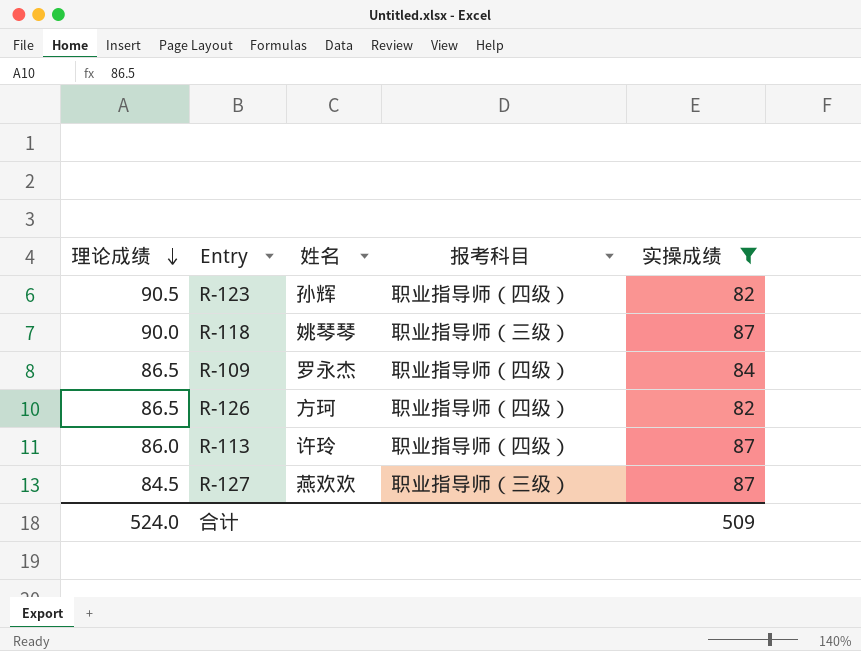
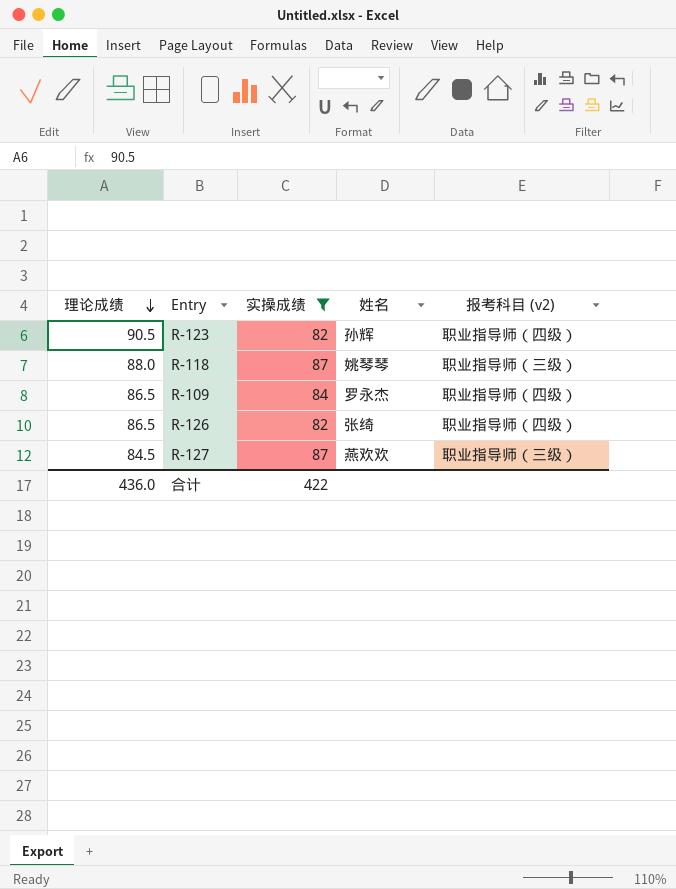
column 实操成绩 | position: 5 -> 3
column name: 报考科目 -> 报考科目 (v2)
row R-113: 86.0 | 许玲 | 职业指导师（四级） | 87 -> none
R-118 | 理论成绩: 90.0 -> 88.0
R-126 | 姓名: 方珂 -> 张绮
合计 | 理论成绩: 524.0 -> 436.0
合计 | 实操成绩: 509 -> 422

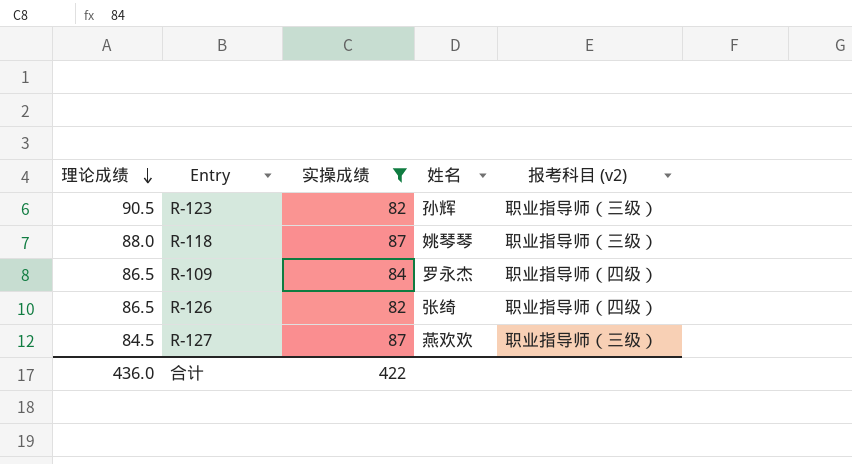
R-123 | 报考科目 (v2): 职业指导师（四级） -> 职业指导师（三级）

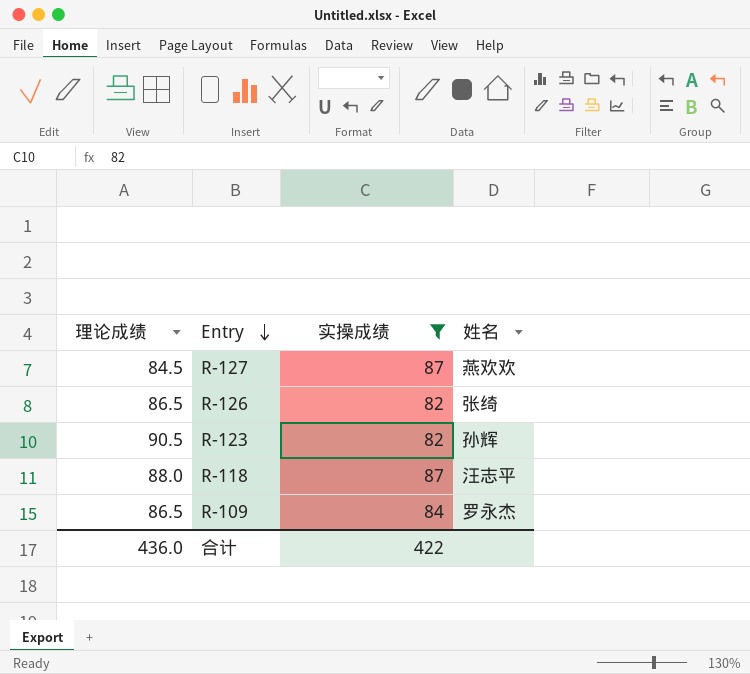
row order: 理论成绩 descending -> Entry descending
column 报考科目 (v2) | position: 5 -> none
R-118 | 姓名: 姚琴琴 -> 汪志平

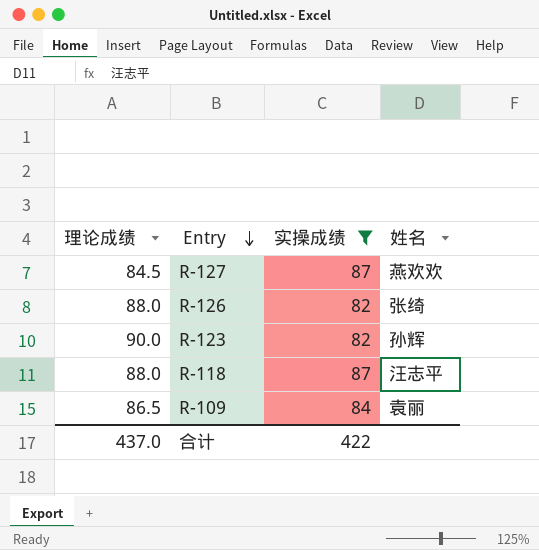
R-126 | 理论成绩: 86.5 -> 88.0
R-123 | 理论成绩: 90.5 -> 90.0
R-109 | 姓名: 罗永杰 -> 袁丽
合计 | 理论成绩: 436.0 -> 437.0

